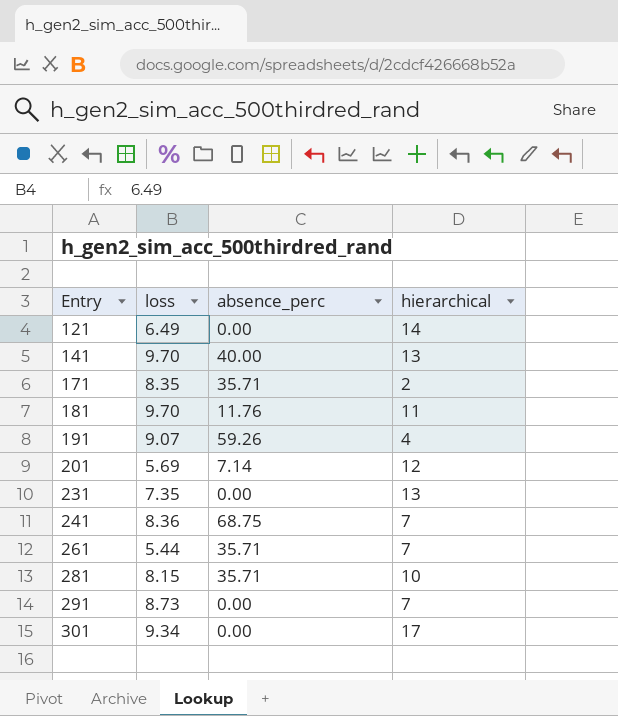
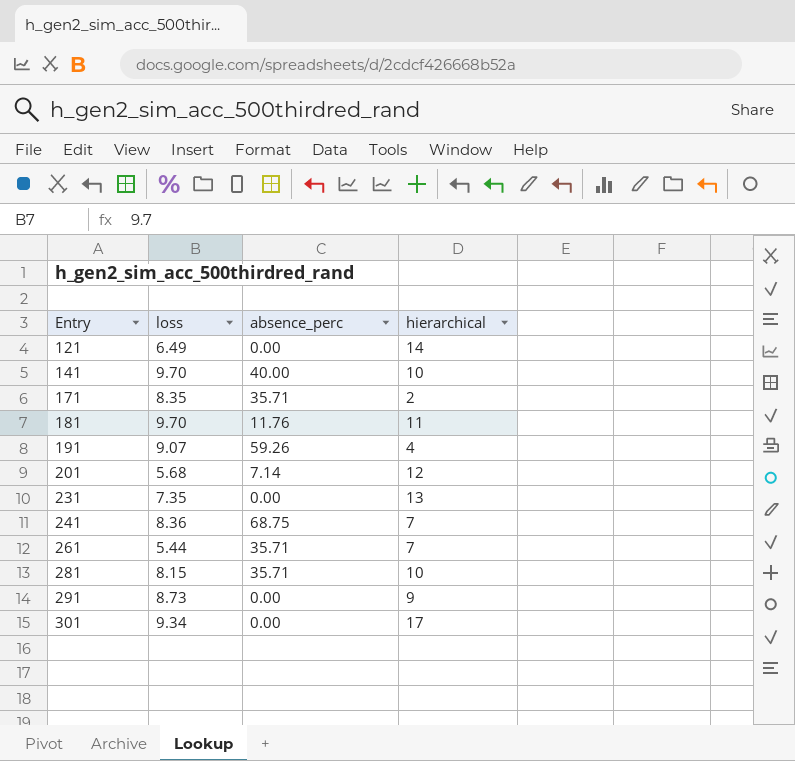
141 | hierarchical: 13 -> 10
201 | loss: 5.69 -> 5.68
291 | hierarchical: 7 -> 9

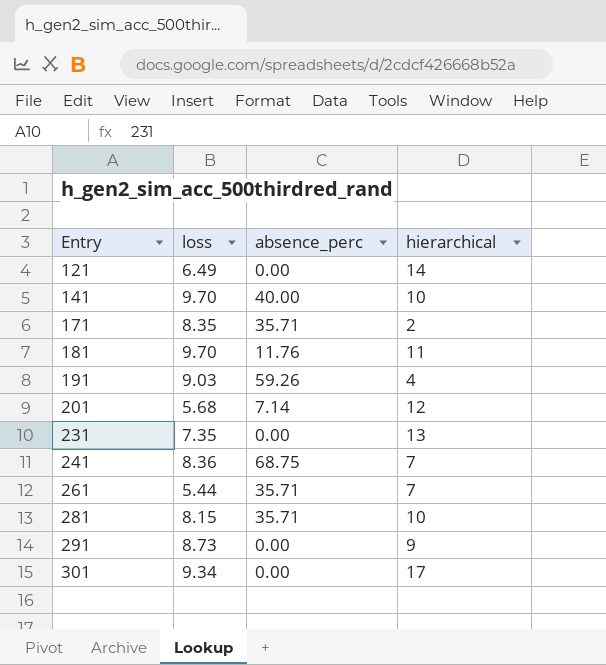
191 | loss: 9.07 -> 9.03

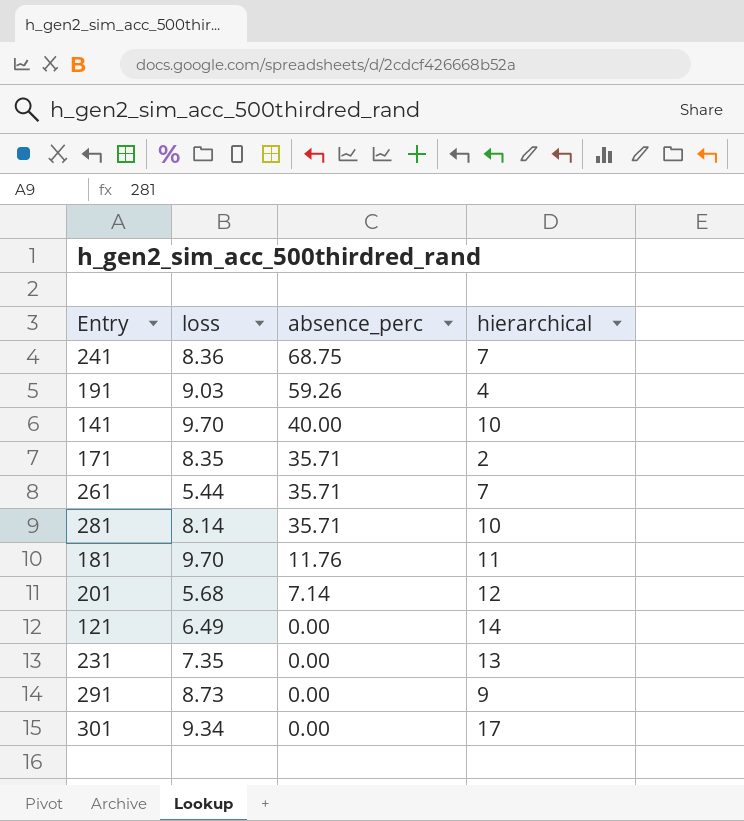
row order: Entry ascending -> absence_perc descending
281 | loss: 8.15 -> 8.14

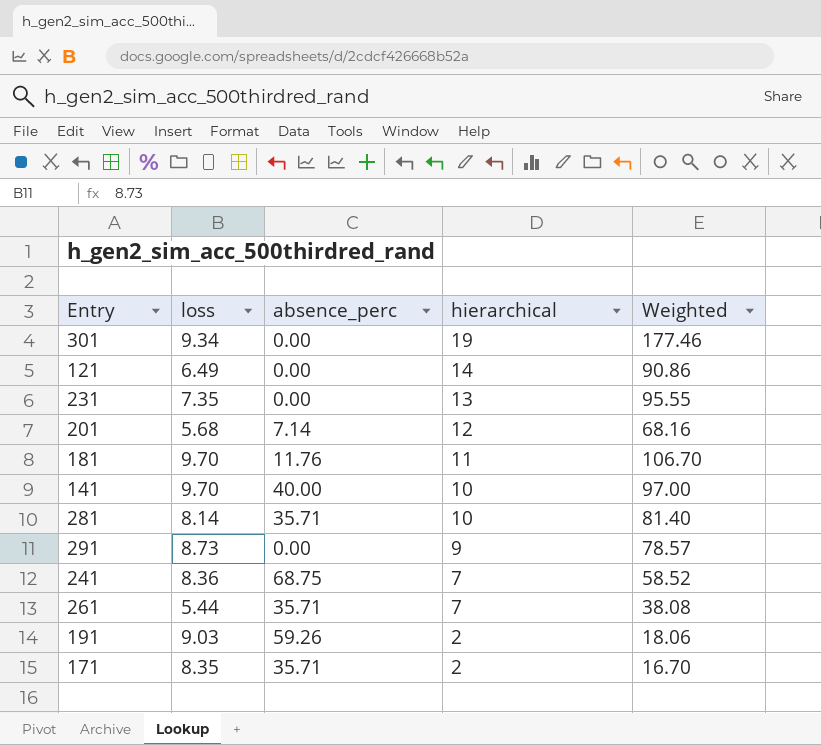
row order: absence_perc descending -> hierarchical descending
column Weighted | formula: none -> [loss] * [hierarchical]
301 | hierarchical: 17 -> 19
191 | hierarchical: 4 -> 2

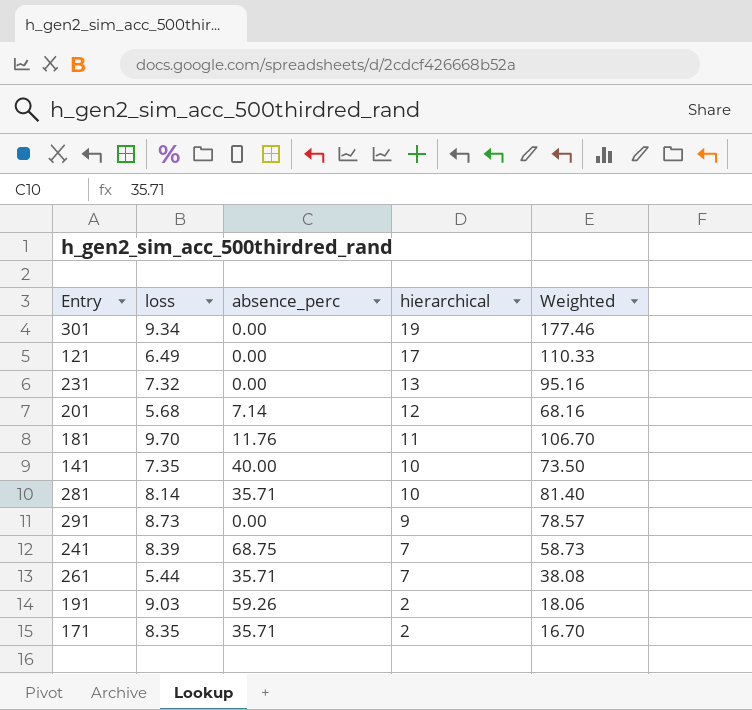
121 | hierarchical: 14 -> 17
121 | Weighted: 90.86 -> 110.33
231 | loss: 7.35 -> 7.32
231 | Weighted: 95.55 -> 95.16
141 | loss: 9.70 -> 7.35
141 | Weighted: 97.00 -> 73.50
241 | loss: 8.36 -> 8.39
241 | Weighted: 58.52 -> 58.73

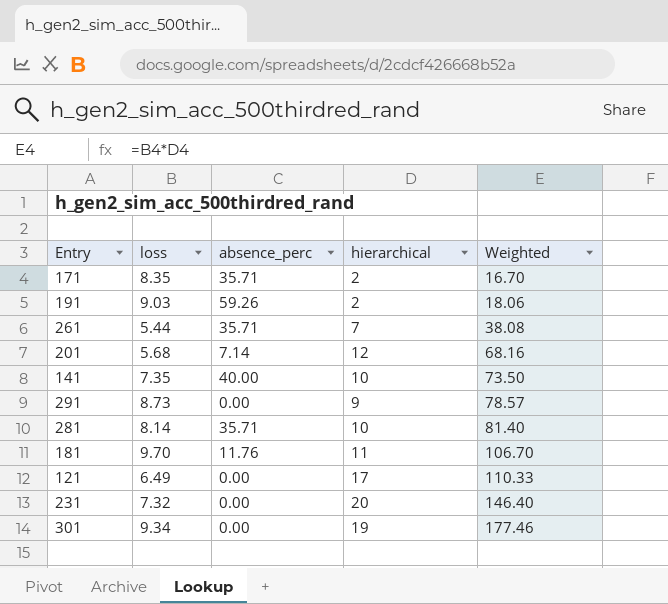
row order: hierarchical descending -> Weighted ascending
row 241: 8.39 | 68.75 | 7 | 58.73 -> none
231 | hierarchical: 13 -> 20
231 | Weighted: 95.16 -> 146.40

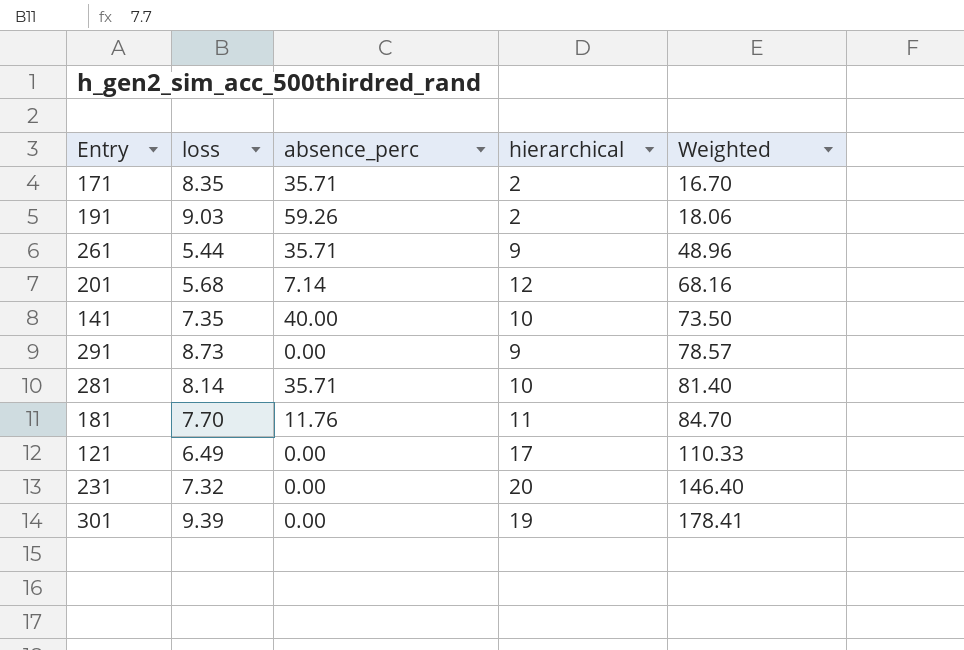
261 | hierarchical: 7 -> 9
261 | Weighted: 38.08 -> 48.96
181 | loss: 9.70 -> 7.70
181 | Weighted: 106.70 -> 84.70
301 | loss: 9.34 -> 9.39
301 | Weighted: 177.46 -> 178.41

